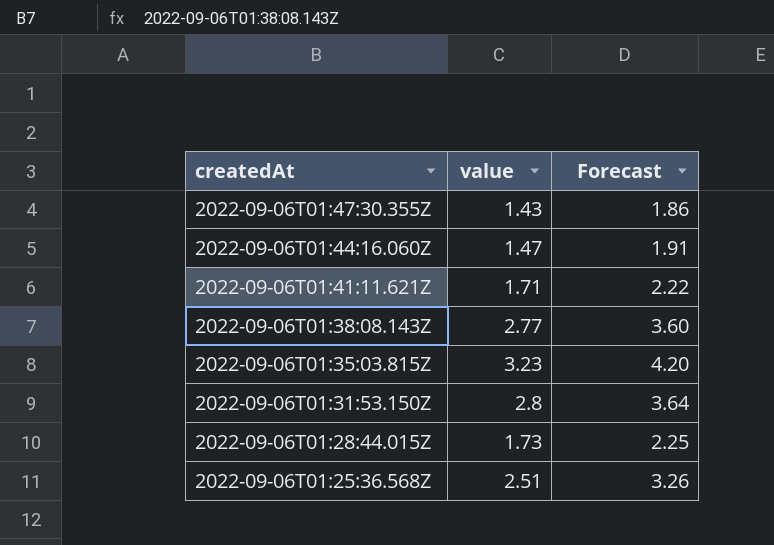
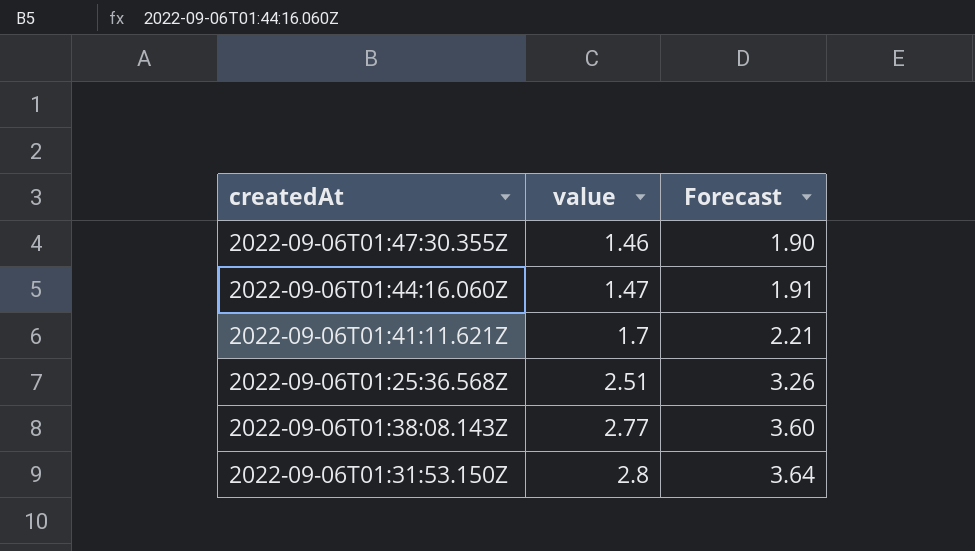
row order: createdAt descending -> value ascending
row 2022-09-06T01:35:03.815Z: 3.23 | 4.20 -> none
row 2022-09-06T01:28:44.015Z: 1.73 | 2.25 -> none
2022-09-06T01:47:30.355Z | value: 1.43 -> 1.46
2022-09-06T01:47:30.355Z | Forecast: 1.86 -> 1.90
2022-09-06T01:41:11.621Z | value: 1.71 -> 1.7
2022-09-06T01:41:11.621Z | Forecast: 2.22 -> 2.21

